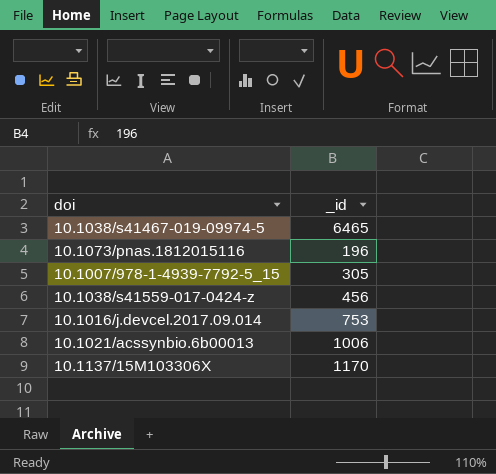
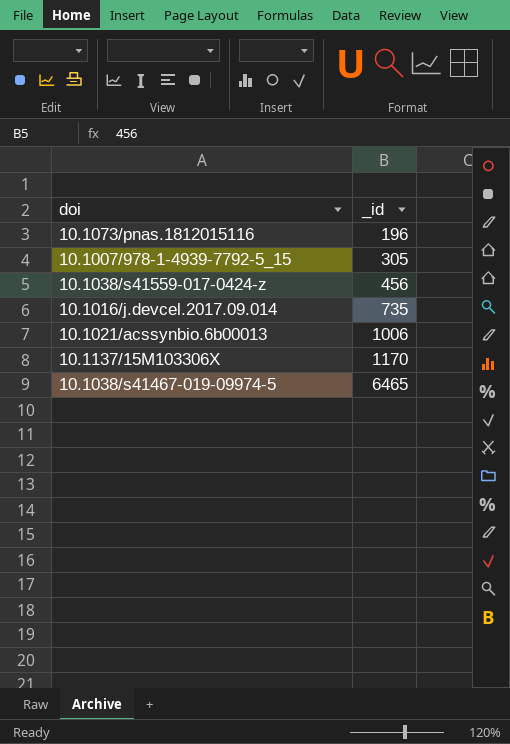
row order: none -> _id ascending
10.1016/j.devcel.2017.09.014 | _id: 753 -> 735

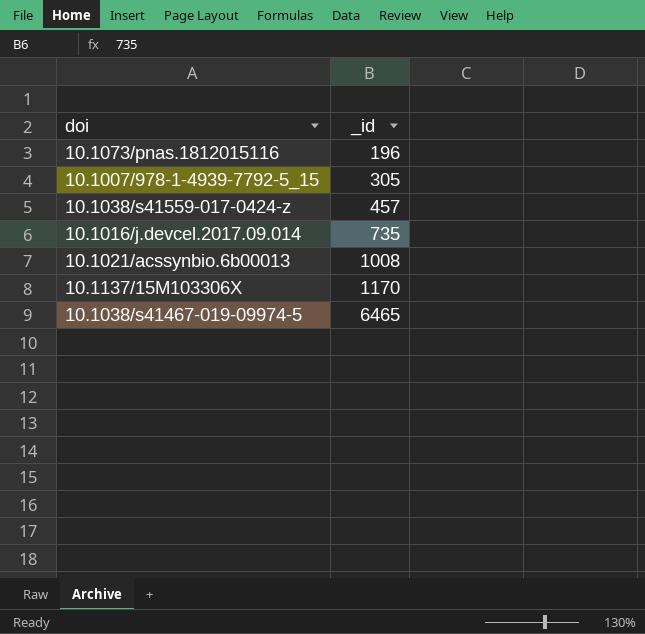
10.1038/s41559-017-0424-z | _id: 456 -> 457
10.1021/acssynbio.6b00013 | _id: 1006 -> 1008

